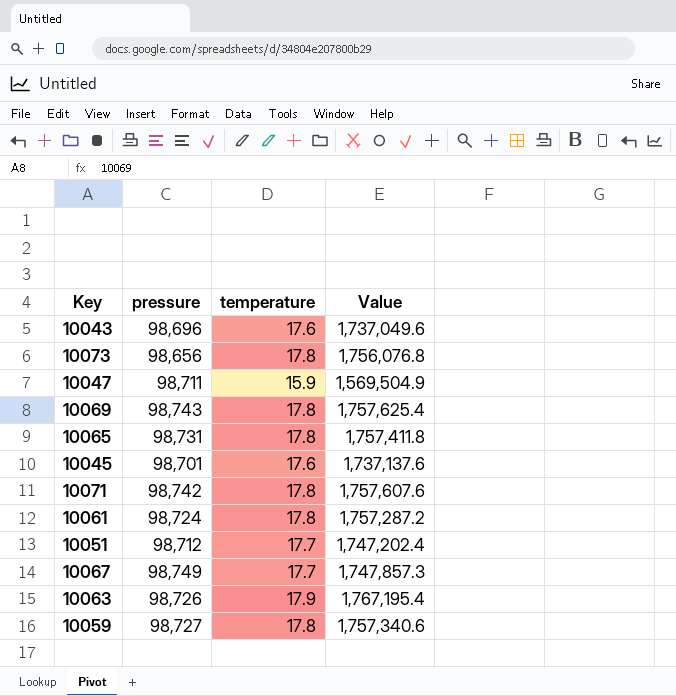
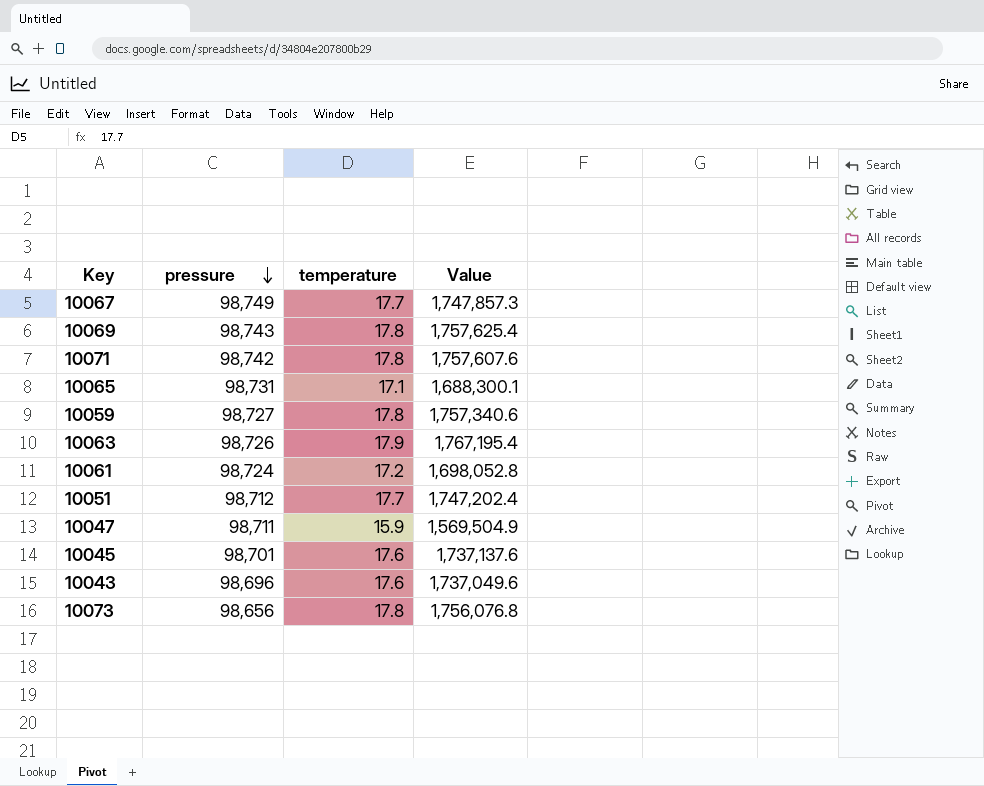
row order: none -> pressure descending
10065 | temperature: 17.8 -> 17.1
10065 | Value: 1,757,411.8 -> 1,688,300.1
10061 | temperature: 17.8 -> 17.2
10061 | Value: 1,757,287.2 -> 1,698,052.8

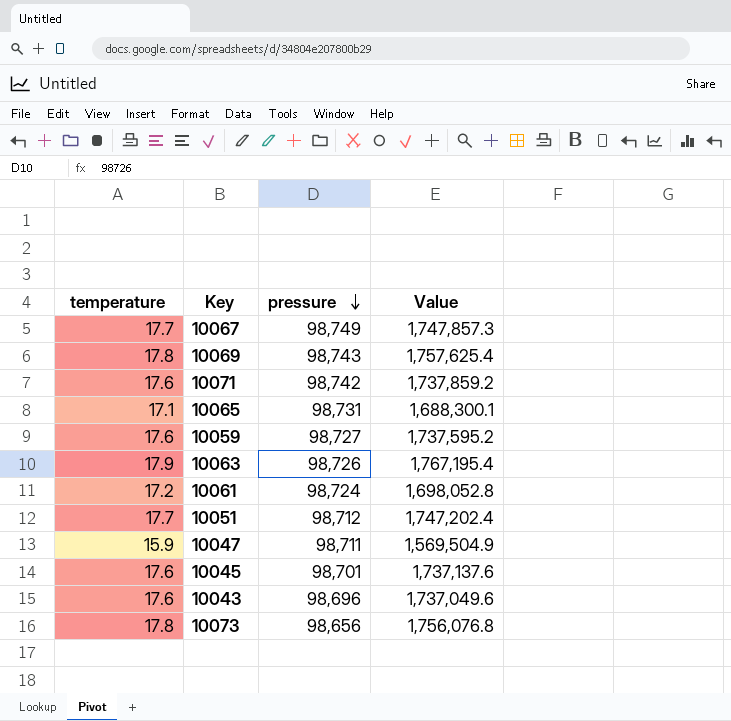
column temperature | position: 3 -> 1
10071 | temperature: 17.8 -> 17.6
10071 | Value: 1,757,607.6 -> 1,737,859.2
10059 | temperature: 17.8 -> 17.6
10059 | Value: 1,757,340.6 -> 1,737,595.2

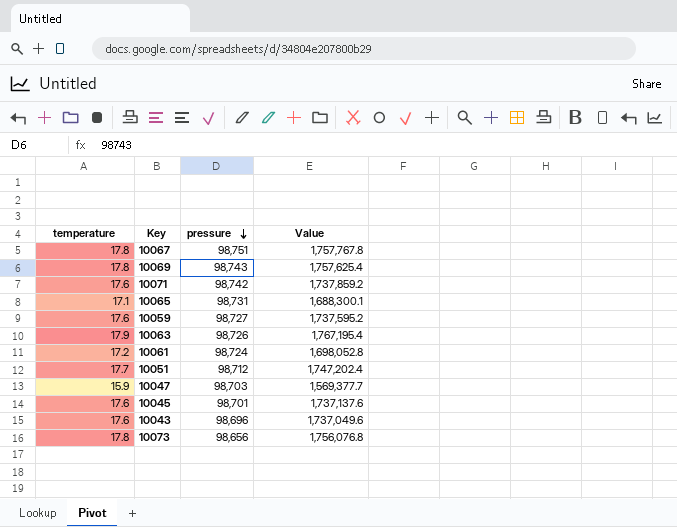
10067 | temperature: 17.7 -> 17.8
10067 | pressure: 98,749 -> 98,751
10067 | Value: 1,747,857.3 -> 1,757,767.8
10047 | pressure: 98,711 -> 98,703
10047 | Value: 1,569,504.9 -> 1,569,377.7

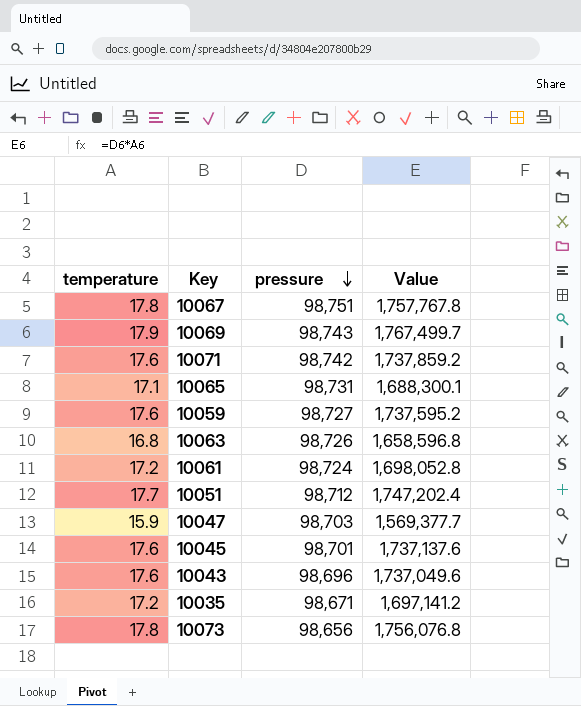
10069 | temperature: 17.8 -> 17.9
10069 | Value: 1,757,625.4 -> 1,767,499.7
10063 | temperature: 17.9 -> 16.8
10063 | Value: 1,767,195.4 -> 1,658,596.8
row 10035: none -> 17.2 | 98,671 | 1,697,141.2

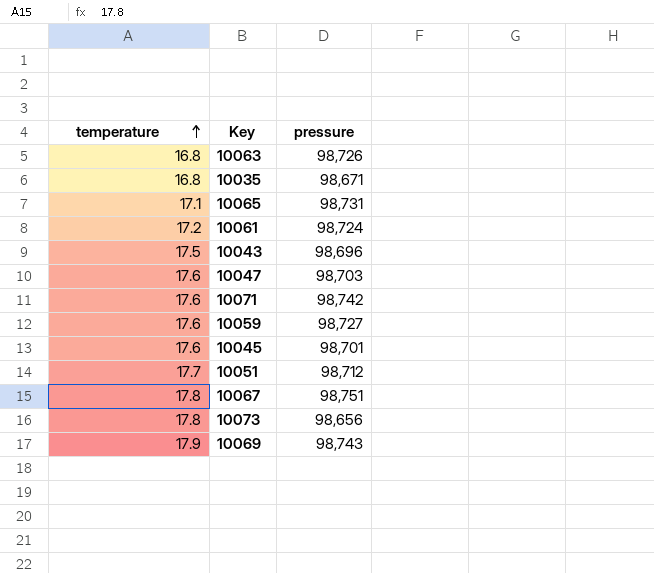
row order: pressure descending -> temperature ascending
column Value | formula: [temperature] * [pressure] -> none
10035 | temperature: 17.2 -> 16.8
10043 | temperature: 17.6 -> 17.5
10047 | temperature: 15.9 -> 17.6

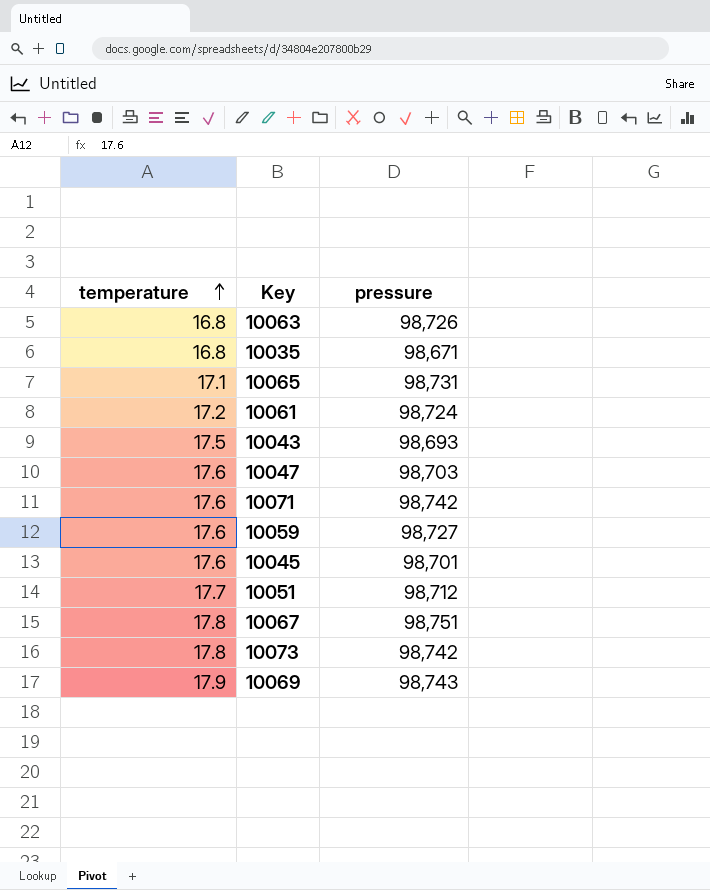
10043 | pressure: 98,696 -> 98,693
10073 | pressure: 98,656 -> 98,742

